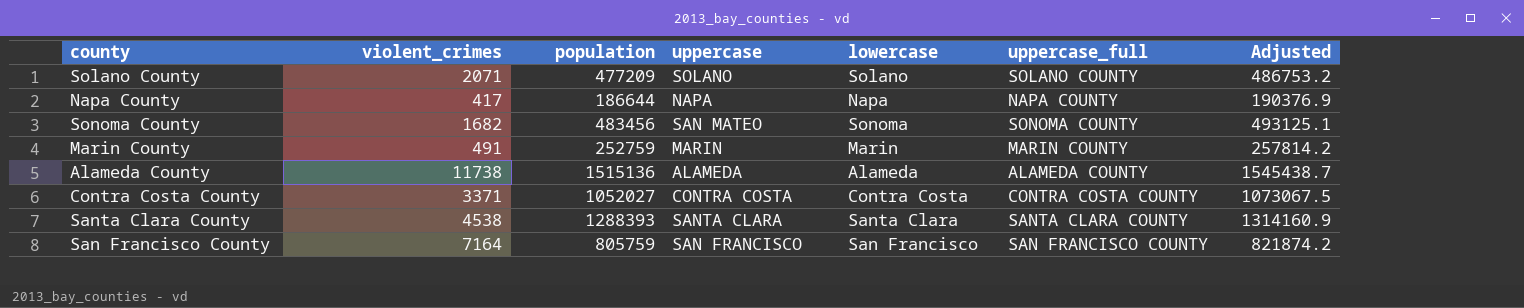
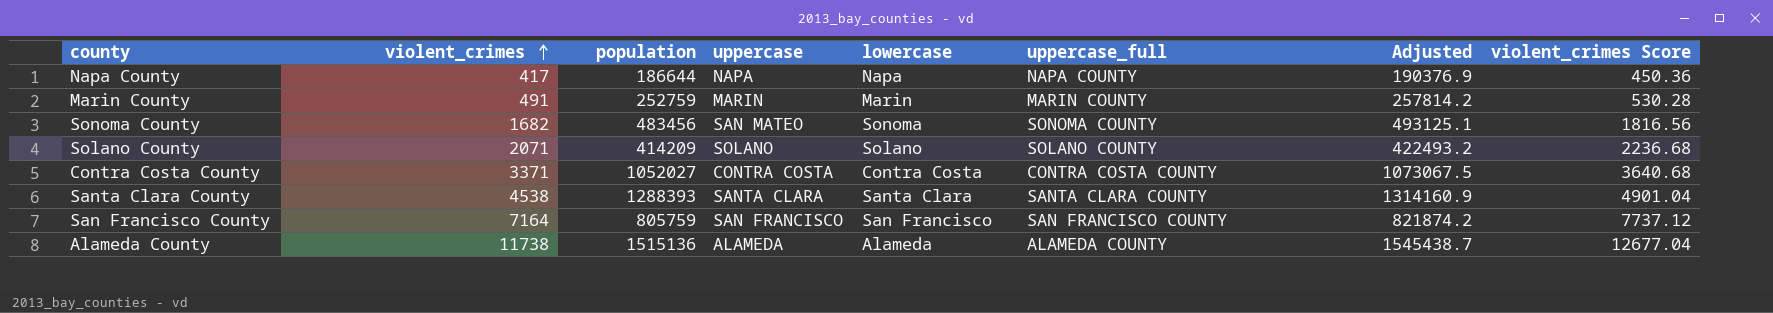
row order: none -> violent_crimes ascending
column violent_crimes Score | formula: none -> [violent_crimes] * 1.08
Solano County | population: 477209 -> 414209
Solano County | Adjusted: 486753.2 -> 422493.2

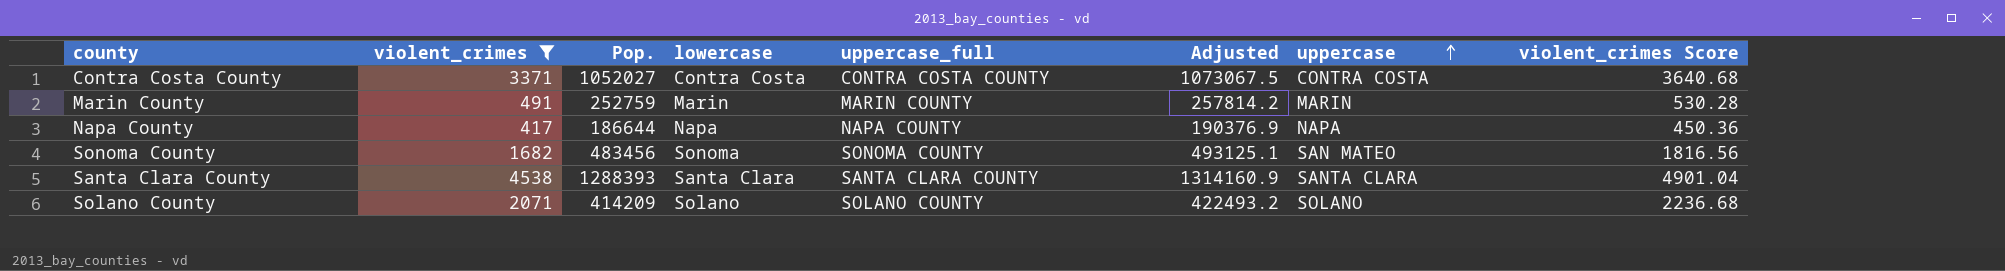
filter: none -> violent_crimes <= 4538
row order: violent_crimes ascending -> uppercase ascending
column name: population -> Pop.
column uppercase | position: 4 -> 7

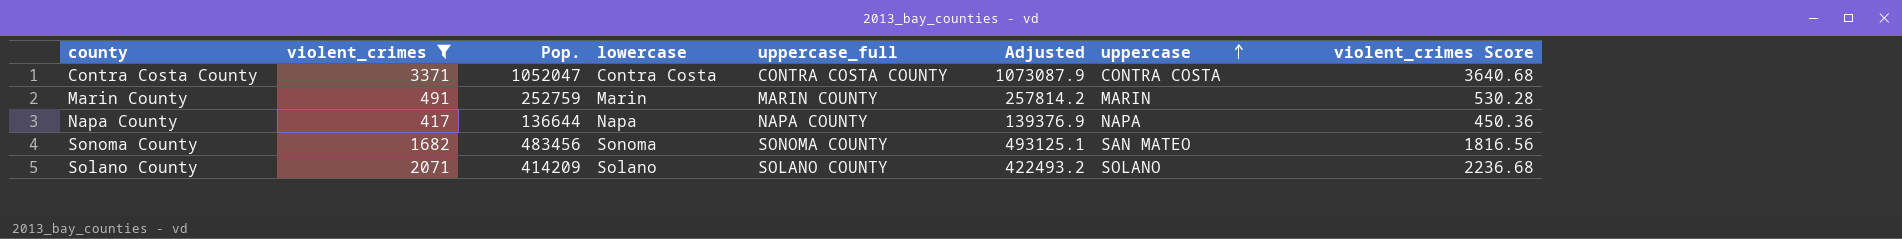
row Santa Clara County: 4538 | 1288393 | Santa Clara | SANTA CLARA COUNTY | 1314160.9 | SANTA CLARA | 4901.04 -> none
Contra Costa County | Pop.: 1052027 -> 1052047
Contra Costa County | Adjusted: 1073067.5 -> 1073087.9
Napa County | Pop.: 186644 -> 136644
Napa County | Adjusted: 190376.9 -> 139376.9

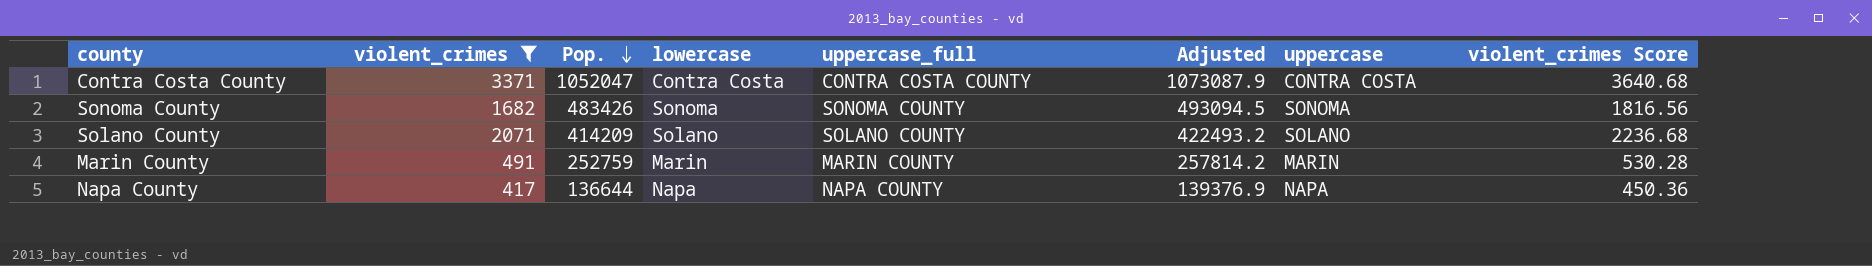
row order: uppercase ascending -> Pop. descending
Sonoma County | Pop.: 483456 -> 483426
Sonoma County | Adjusted: 493125.1 -> 493094.5
Sonoma County | uppercase: SAN MATEO -> SONOMA

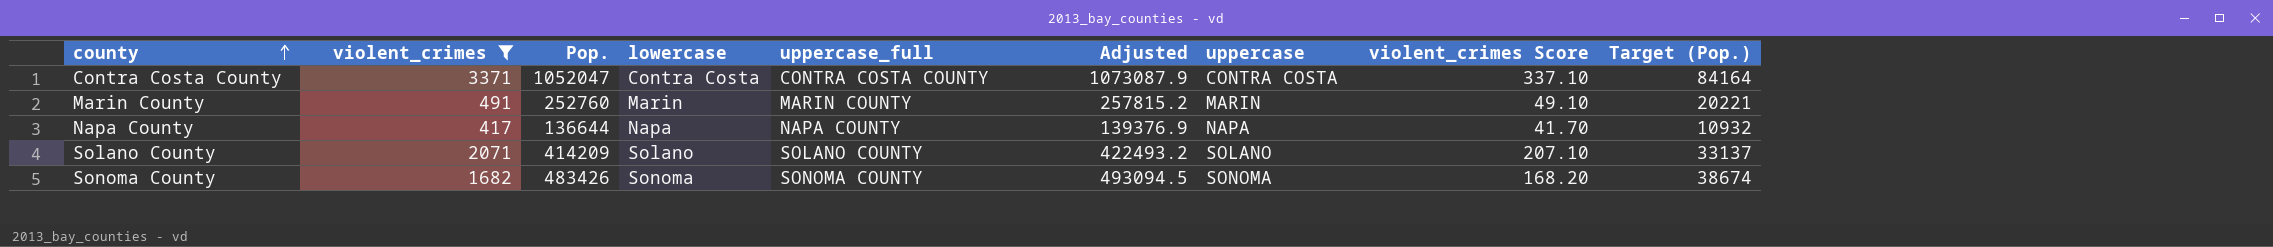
row order: Pop. descending -> county ascending
column violent_crimes Score | formula: [violent_crimes] * 1.08 -> [violent_crimes] * 0.1
column Target (Pop.) | formula: none -> [Pop.] * 0.08
Marin County | Pop.: 252759 -> 252760
Marin County | Adjusted: 257814.2 -> 257815.2

